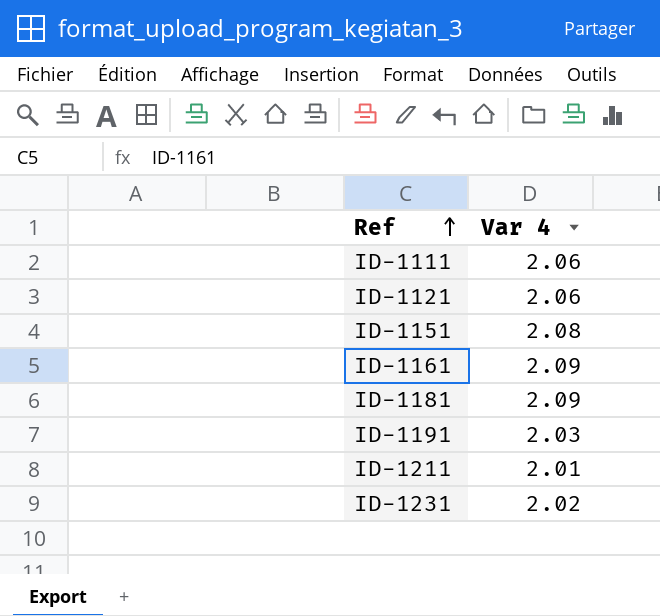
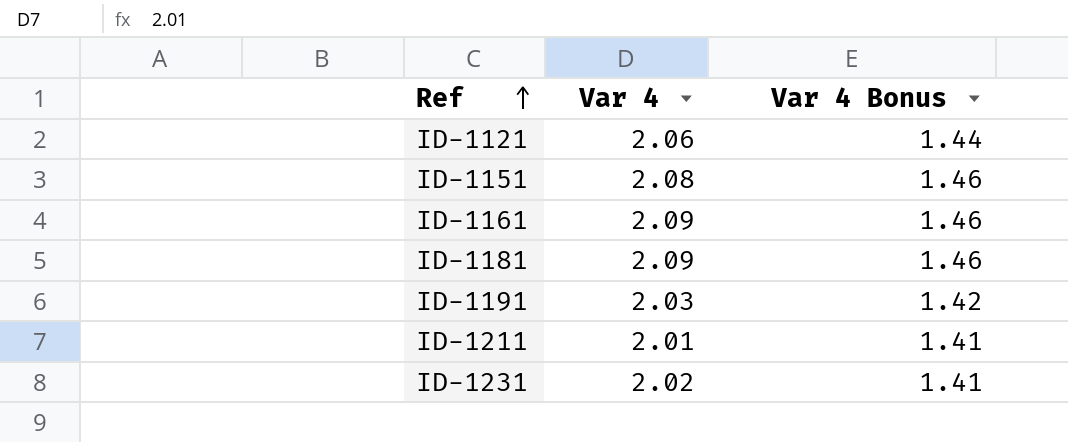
column Var 4 Bonus | formula: none -> [Var 4] * 0.7
row ID-1111: 2.06 -> none

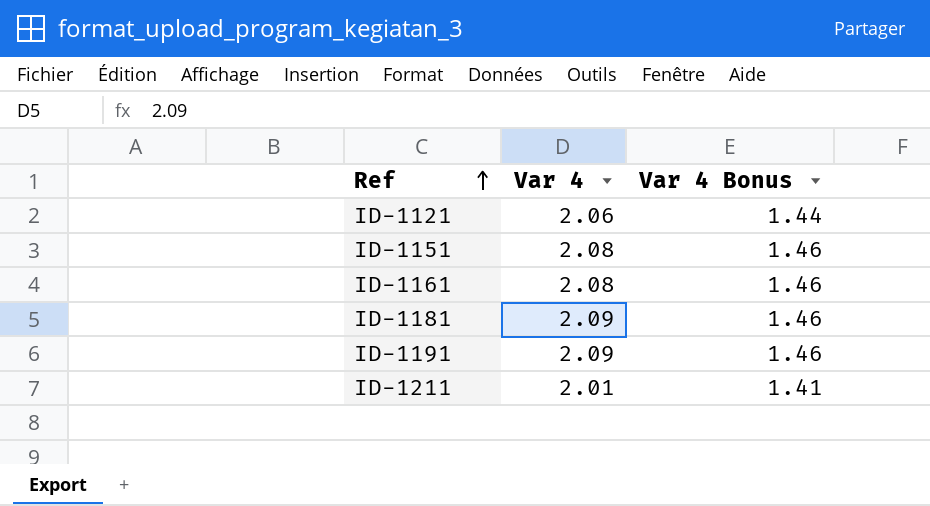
row ID-1231: 2.02 | 1.41 -> none
ID-1161 | Var 4: 2.09 -> 2.08
ID-1191 | Var 4: 2.03 -> 2.09
ID-1191 | Var 4 Bonus: 1.42 -> 1.46

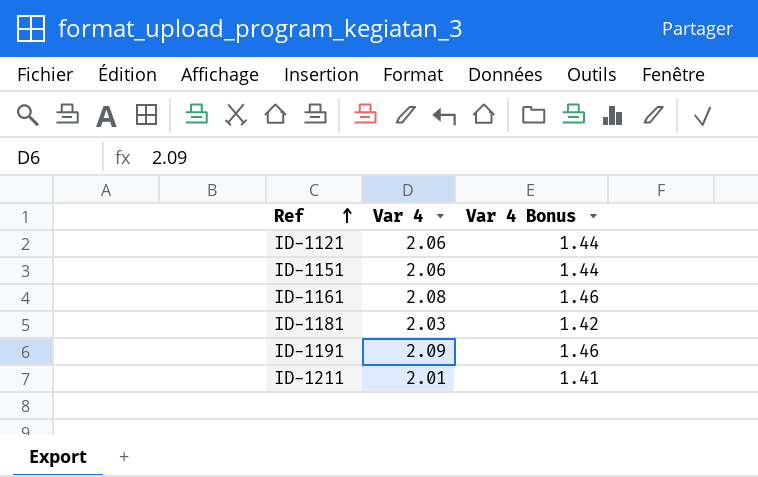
ID-1151 | Var 4: 2.08 -> 2.06
ID-1151 | Var 4 Bonus: 1.46 -> 1.44
ID-1181 | Var 4: 2.09 -> 2.03
ID-1181 | Var 4 Bonus: 1.46 -> 1.42

